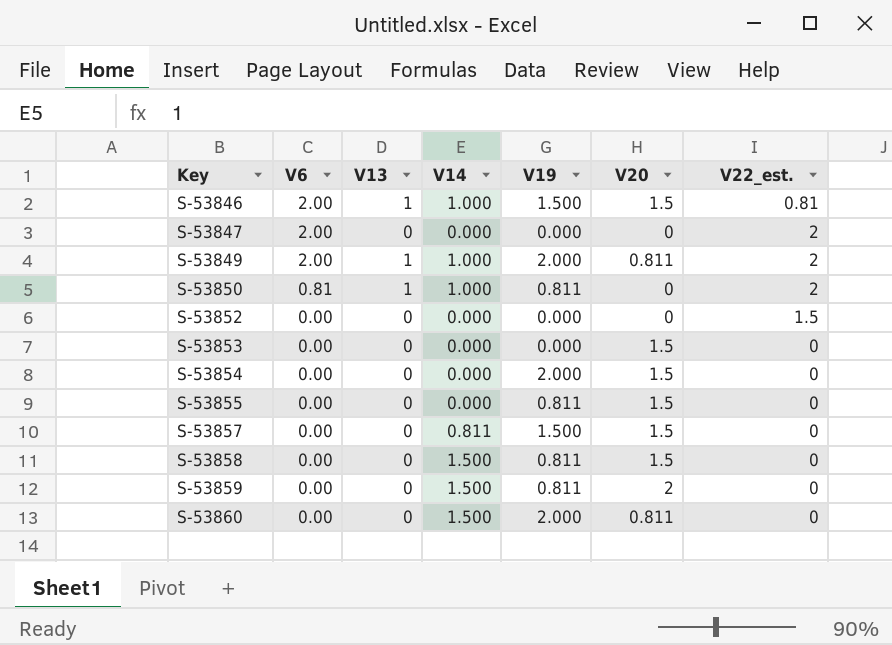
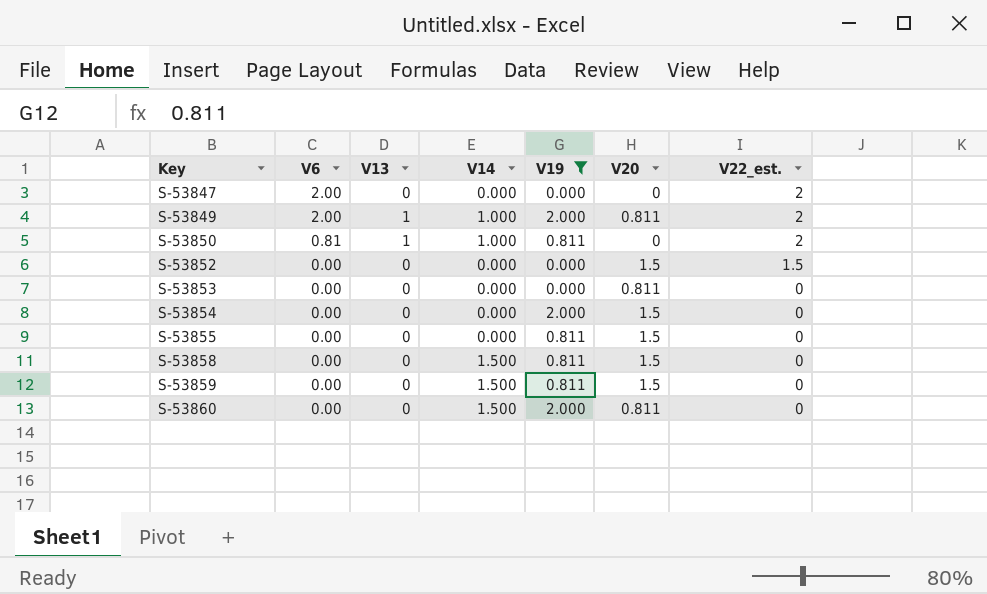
filter: none -> V19 != 1.500
S-53852 | V20: 0 -> 1.5
S-53853 | V20: 1.5 -> 0.811
S-53859 | V20: 2 -> 1.5

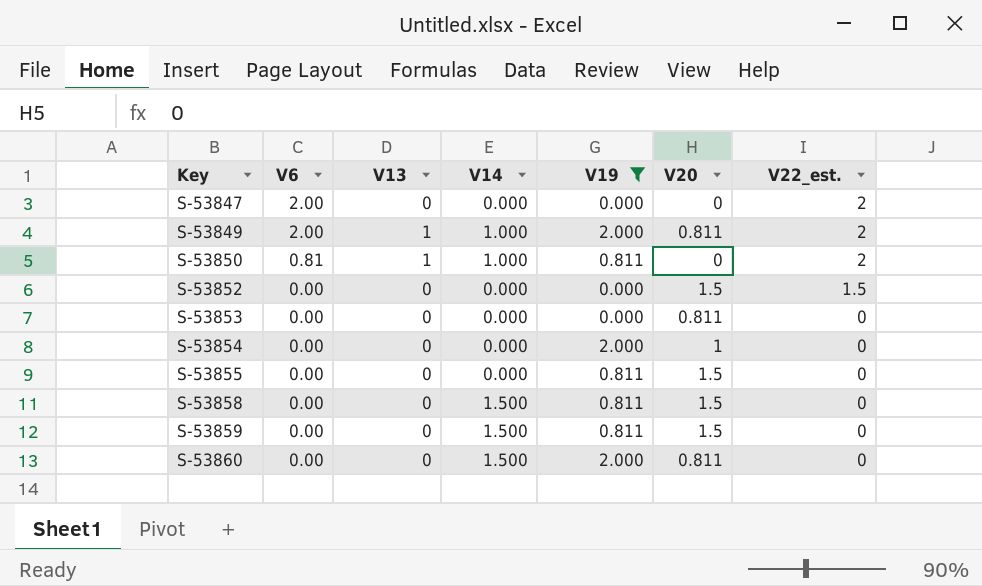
S-53854 | V20: 1.5 -> 1

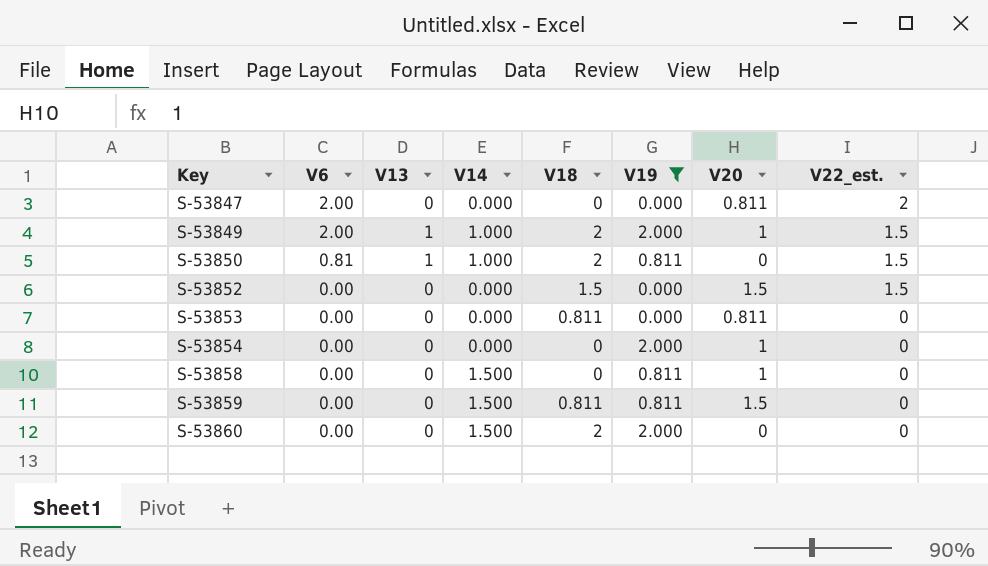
column V18 | position: none -> 5
row S-53855: 0.00 | 0 | 0.000 | 0.811 | 1.5 | 0 -> none
S-53847 | V20: 0 -> 0.811
S-53849 | V20: 0.811 -> 1
S-53849 | V22_est.: 2 -> 1.5
S-53850 | V22_est.: 2 -> 1.5
S-53858 | V20: 1.5 -> 1
S-53860 | V20: 0.811 -> 0

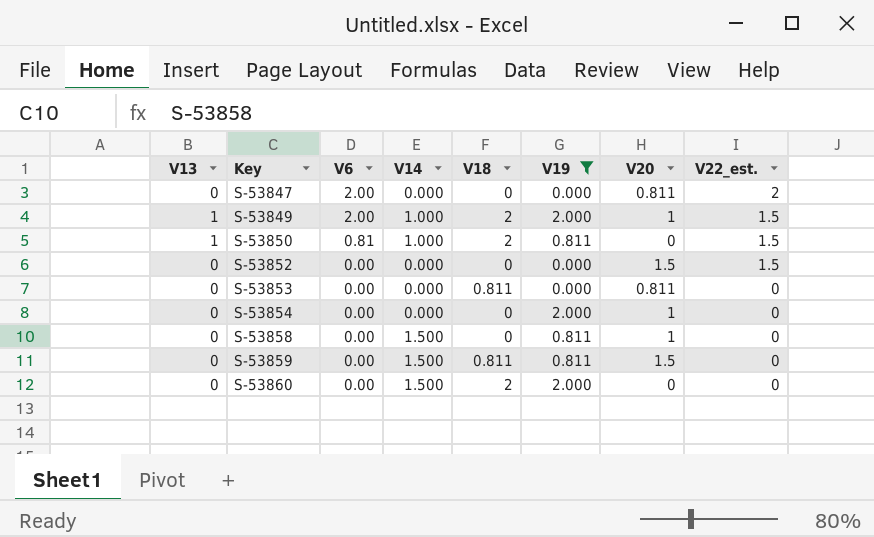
column V13 | position: 3 -> 1
S-53852 | V18: 1.5 -> 0

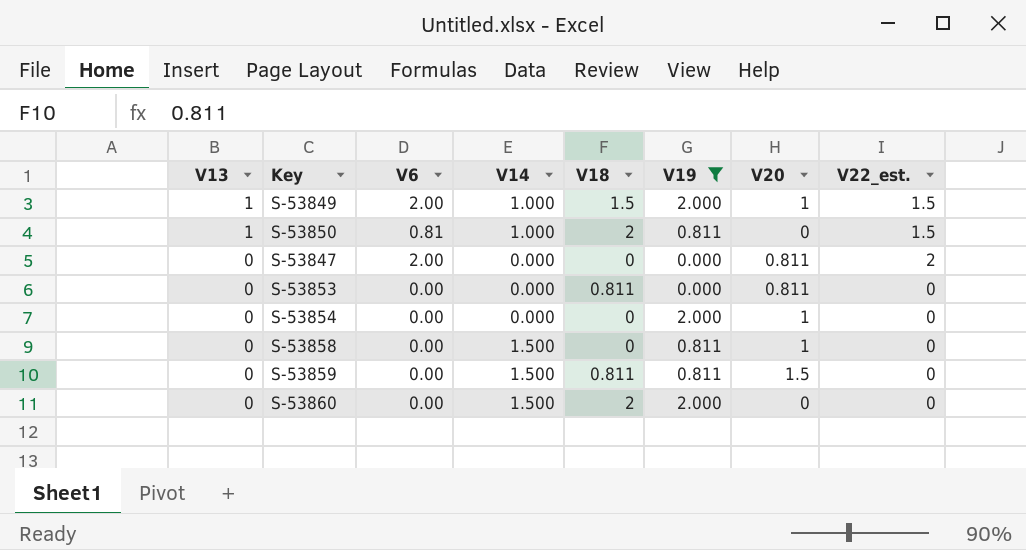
row order: Key ascending -> V13 descending
row S-53852: 0 | 0.00 | 0.000 | 0 | 0.000 | 1.5 | 1.5 -> none
S-53849 | V18: 2 -> 1.5

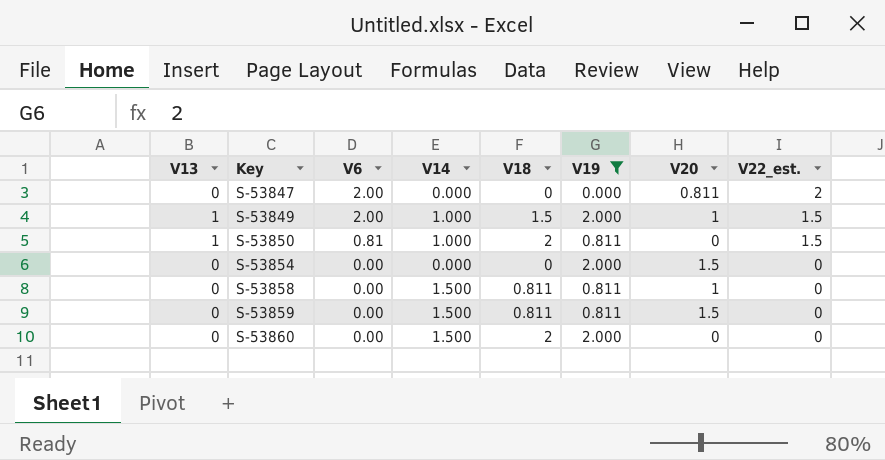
row order: V13 descending -> Key ascending
row S-53853: 0 | 0.00 | 0.000 | 0.811 | 0.000 | 0.811 | 0 -> none
S-53854 | V20: 1 -> 1.5
S-53858 | V18: 0 -> 0.811

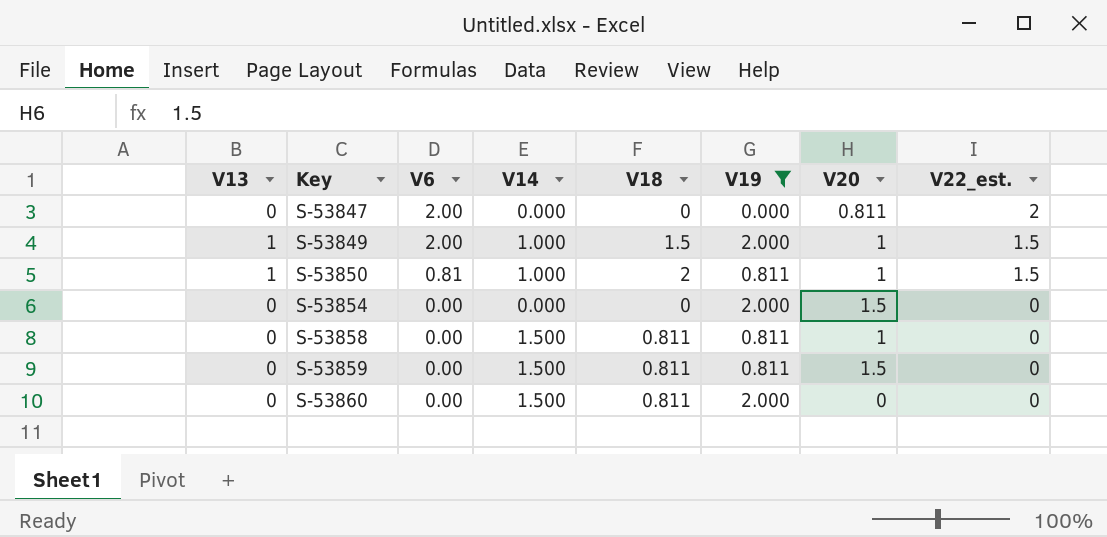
S-53850 | V20: 0 -> 1
S-53860 | V18: 2 -> 0.811

